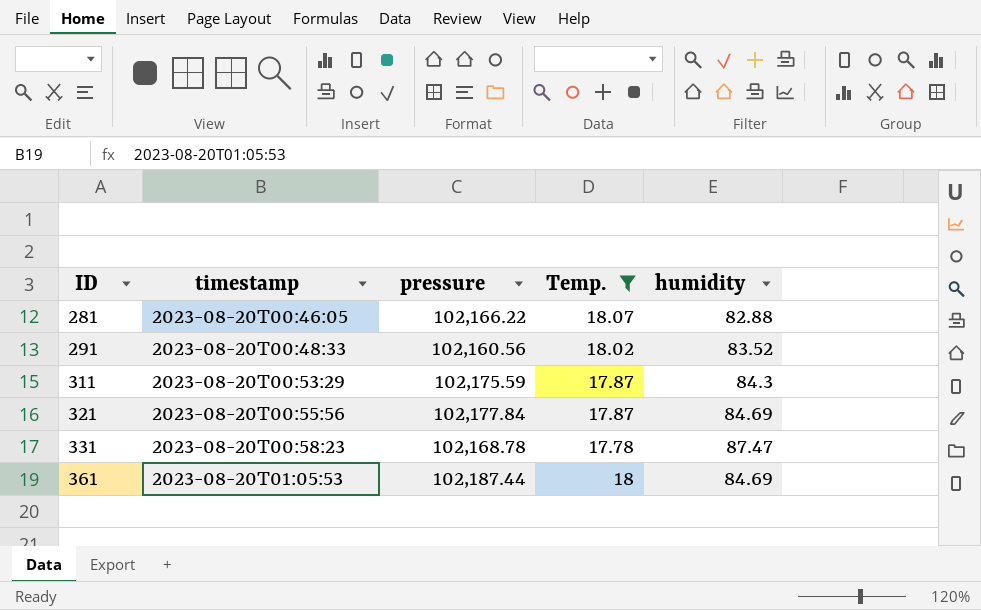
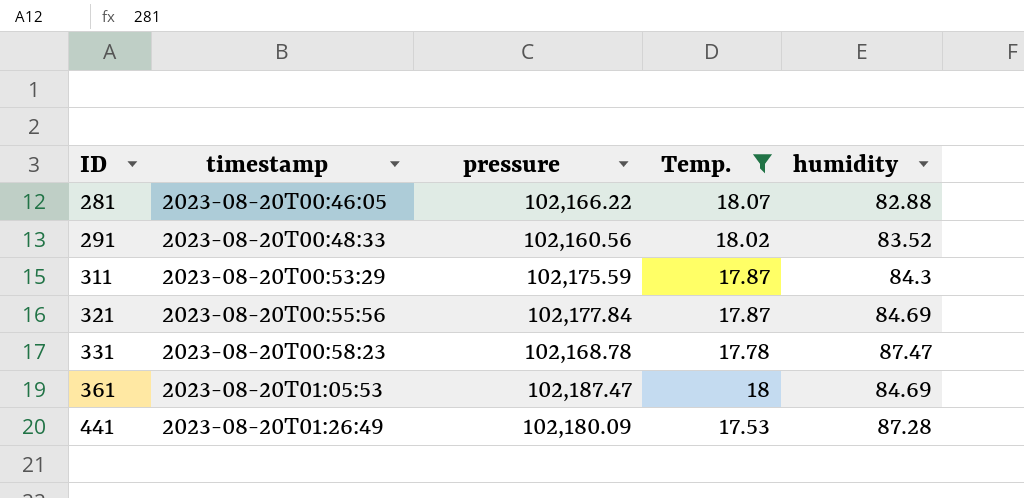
361 | pressure: 102,187.44 -> 102,187.47
row 441: none -> 2023-08-20T01:26:49 | 102,180.09 | 17.53 | 87.28

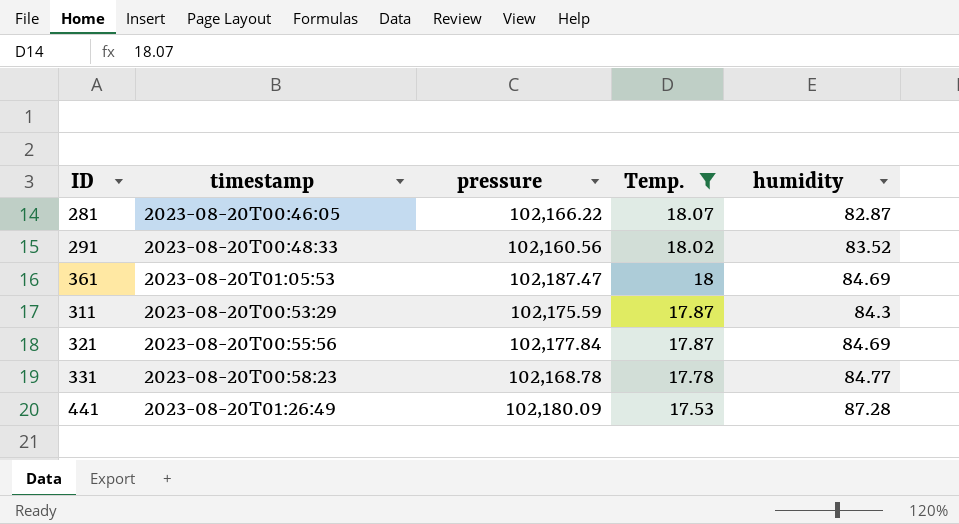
row order: ID ascending -> Temp. descending
281 | humidity: 82.88 -> 82.87
331 | humidity: 87.47 -> 84.77

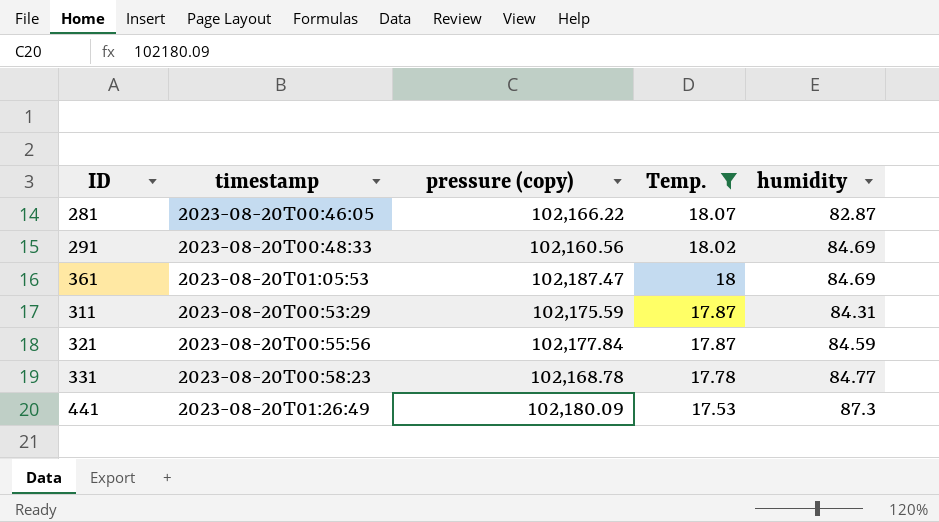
column name: pressure -> pressure (copy)
291 | humidity: 83.52 -> 84.69
311 | humidity: 84.3 -> 84.31
321 | humidity: 84.69 -> 84.59
441 | humidity: 87.28 -> 87.3

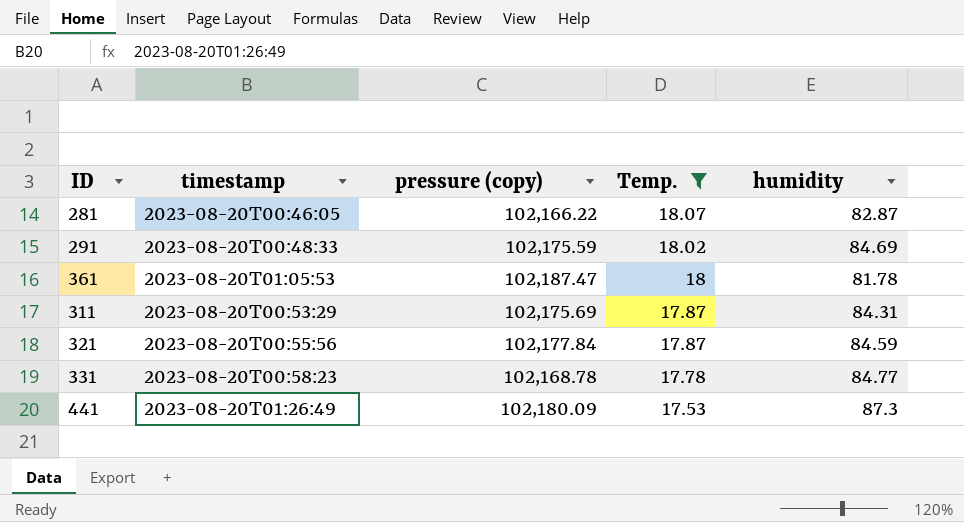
291 | pressure (copy): 102,160.56 -> 102,175.59
361 | humidity: 84.69 -> 81.78
311 | pressure (copy): 102,175.59 -> 102,175.69

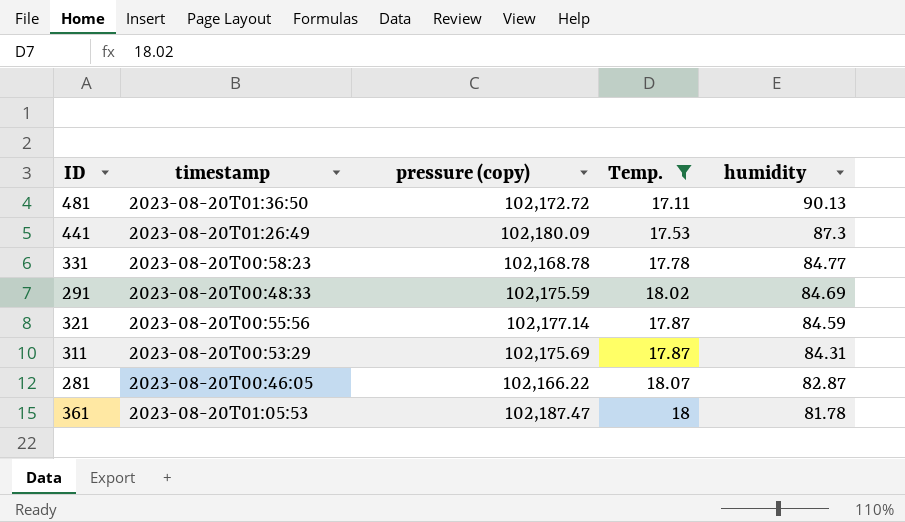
row order: Temp. descending -> humidity descending
row 481: none -> 2023-08-20T01:36:50 | 102,172.72 | 17.11 | 90.13
321 | pressure (copy): 102,177.84 -> 102,177.14

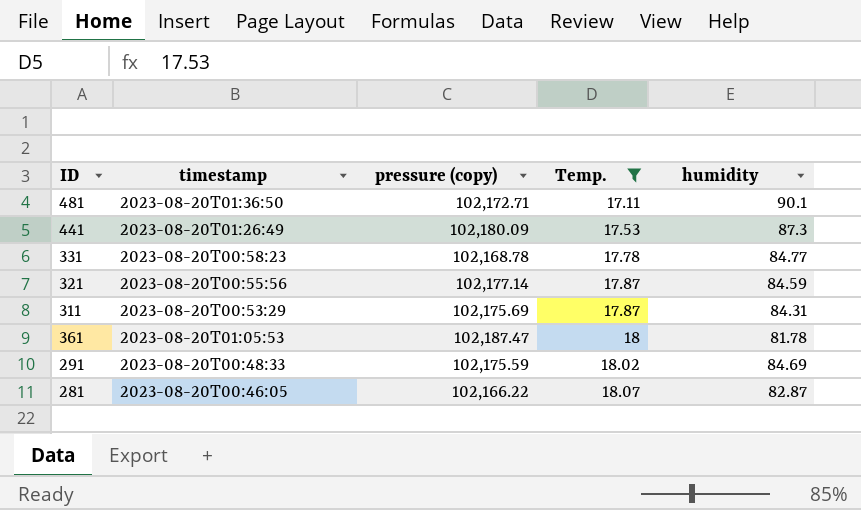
row order: humidity descending -> Temp. ascending
481 | pressure (copy): 102,172.72 -> 102,172.71
481 | humidity: 90.13 -> 90.1

